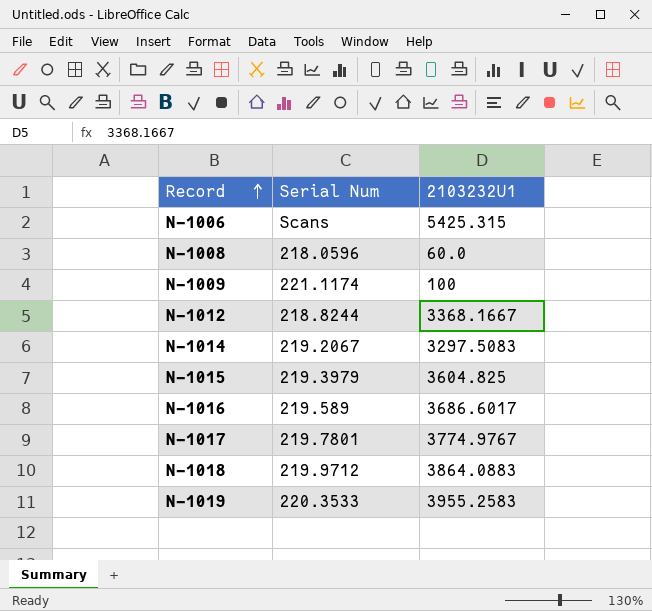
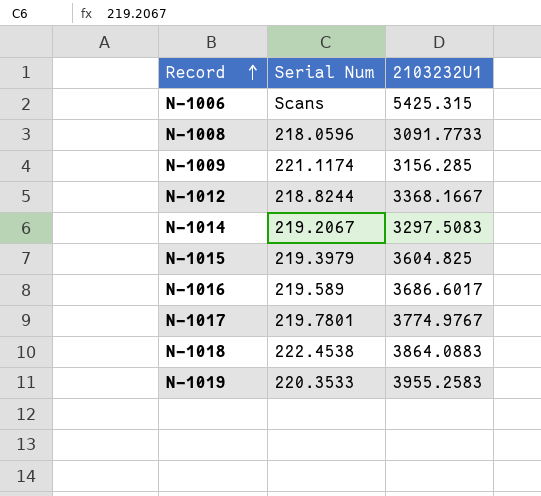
N-1008 | 2103232U1: 60.0 -> 3091.7733
N-1009 | 2103232U1: 100 -> 3156.285
N-1018 | Serial Num: 219.9712 -> 222.4538

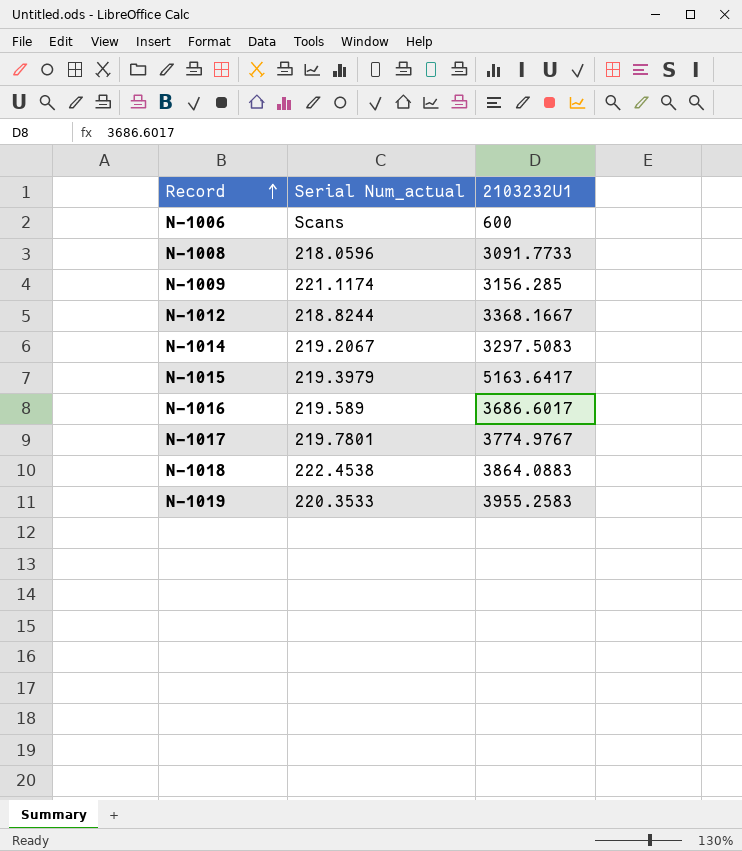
column name: Serial Num -> Serial Num_actual
N-1006 | 2103232U1: 5425.315 -> 600
N-1015 | 2103232U1: 3604.825 -> 5163.6417

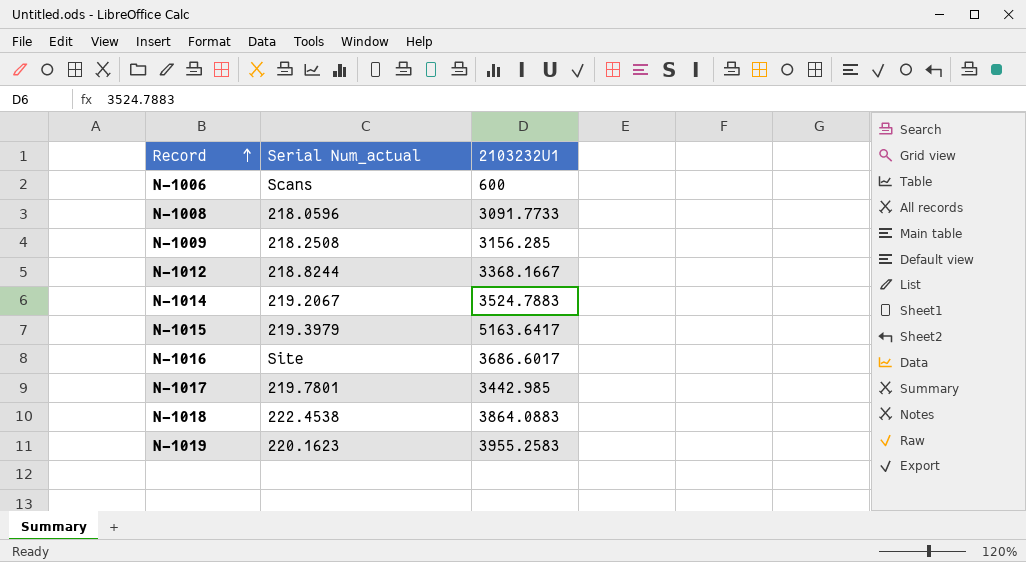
N-1009 | Serial Num_actual: 221.1174 -> 218.2508
N-1014 | 2103232U1: 3297.5083 -> 3524.7883
N-1016 | Serial Num_actual: 219.589 -> Site
N-1017 | 2103232U1: 3774.9767 -> 3442.985
N-1019 | Serial Num_actual: 220.3533 -> 220.1623

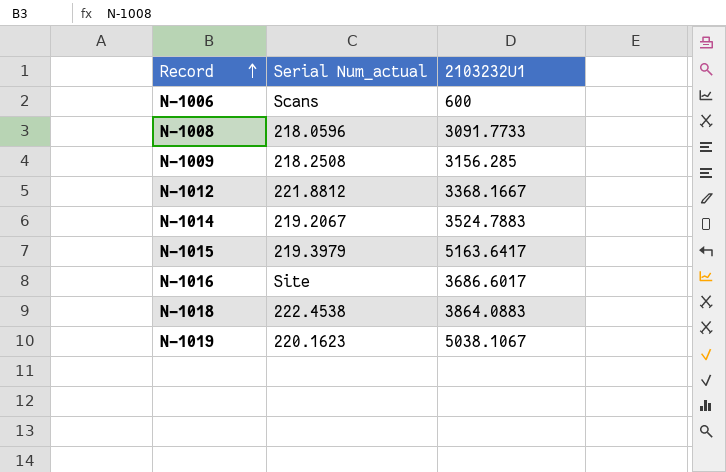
row N-1017: 219.7801 | 3442.985 -> none
N-1012 | Serial Num_actual: 218.8244 -> 221.8812
N-1019 | 2103232U1: 3955.2583 -> 5038.1067

